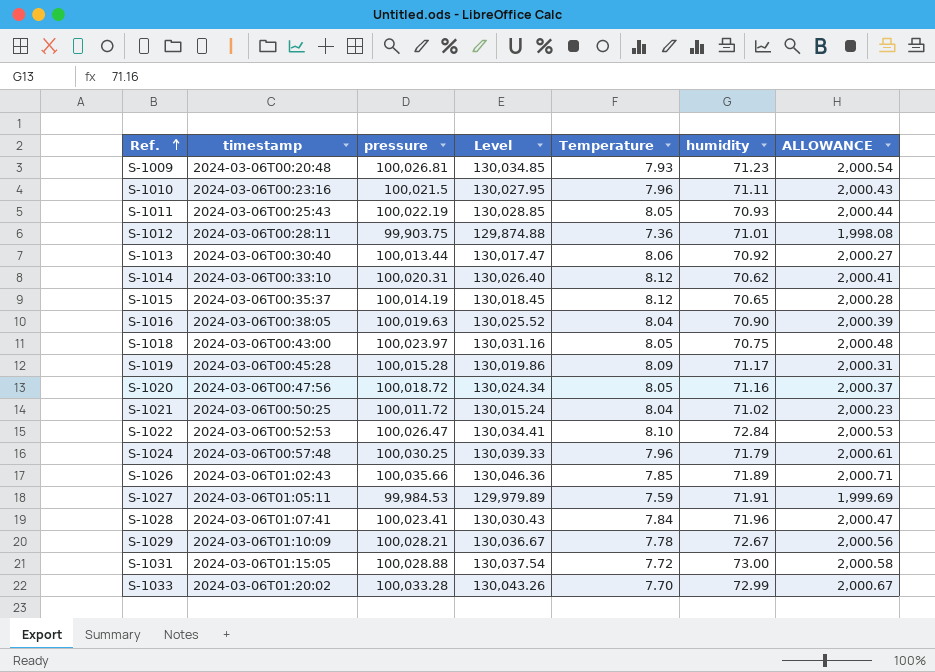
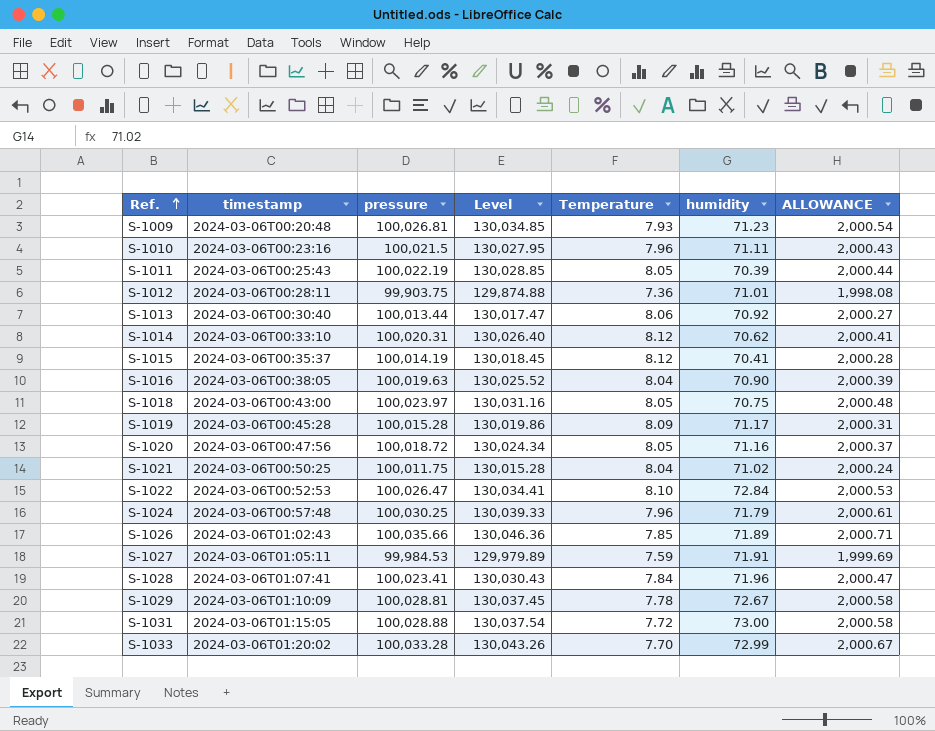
S-1011 | humidity: 70.93 -> 70.39
S-1015 | humidity: 70.65 -> 70.41
S-1021 | pressure: 100,011.72 -> 100,011.75
S-1021 | Level: 130,015.24 -> 130,015.28
S-1021 | ALLOWANCE: 2,000.23 -> 2,000.24
S-1029 | pressure: 100,028.21 -> 100,028.81
S-1029 | Level: 130,036.67 -> 130,037.45
S-1029 | ALLOWANCE: 2,000.56 -> 2,000.58

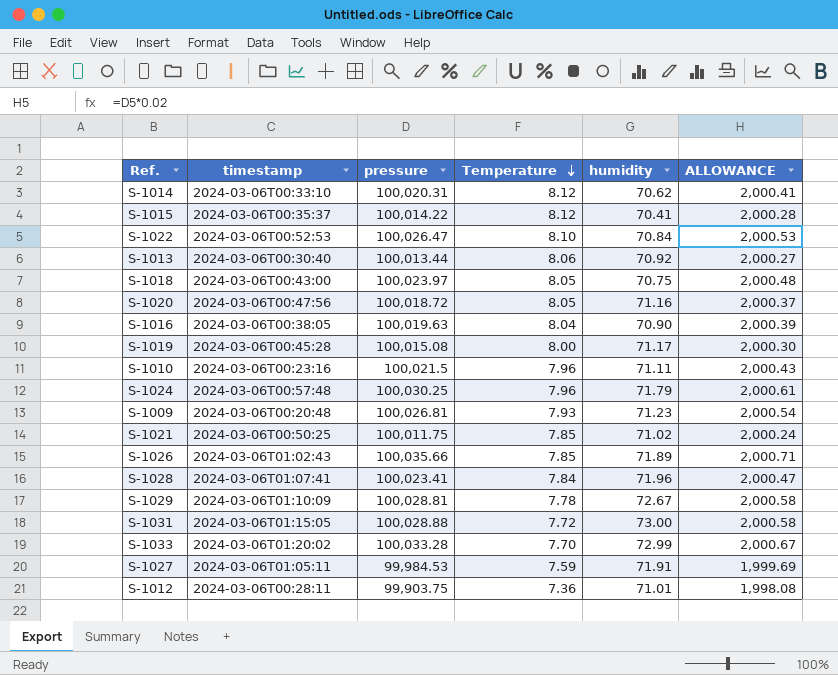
row order: Ref. ascending -> Temperature descending
column Level | formula: [pressure] * 1.3 -> none
row S-1011: 2024-03-06T00:25:43 | 100,022.19 | 130,028.85 | 8.05 | 70.39 | 2,000.44 -> none
S-1015 | pressure: 100,014.19 -> 100,014.22
S-1022 | humidity: 72.84 -> 70.84
S-1019 | pressure: 100,015.28 -> 100,015.08
S-1019 | Temperature: 8.09 -> 8.00
S-1019 | ALLOWANCE: 2,000.31 -> 2,000.30
S-1021 | Temperature: 8.04 -> 7.85

